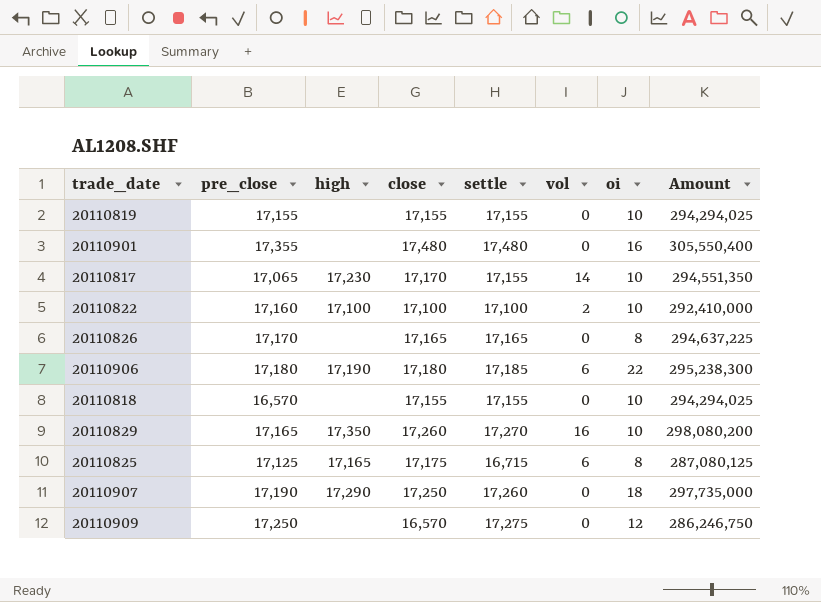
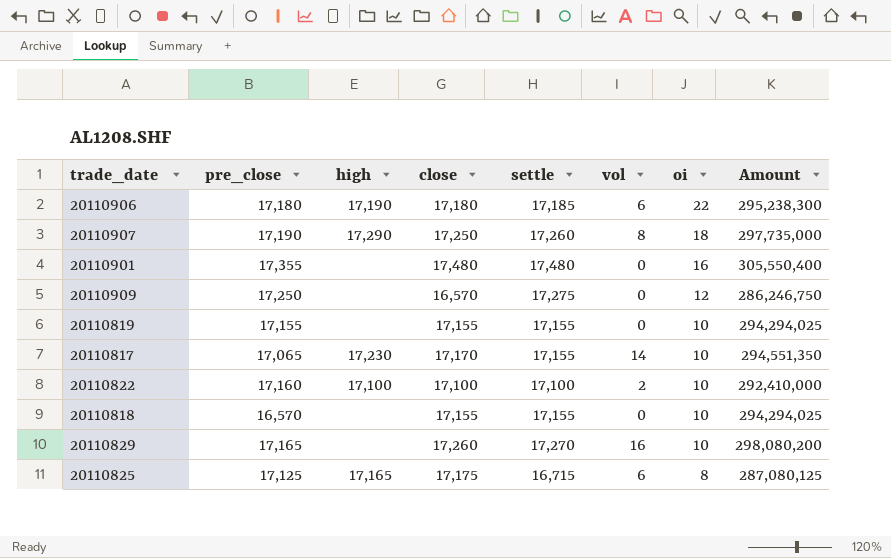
row order: none -> oi descending
row 20110826: 17,170 | none | 17,165 | 17,165 | 0 | 8 | 294,637,225 -> none
20110907 | vol: 0 -> 8
20110829 | high: 17,350 -> none

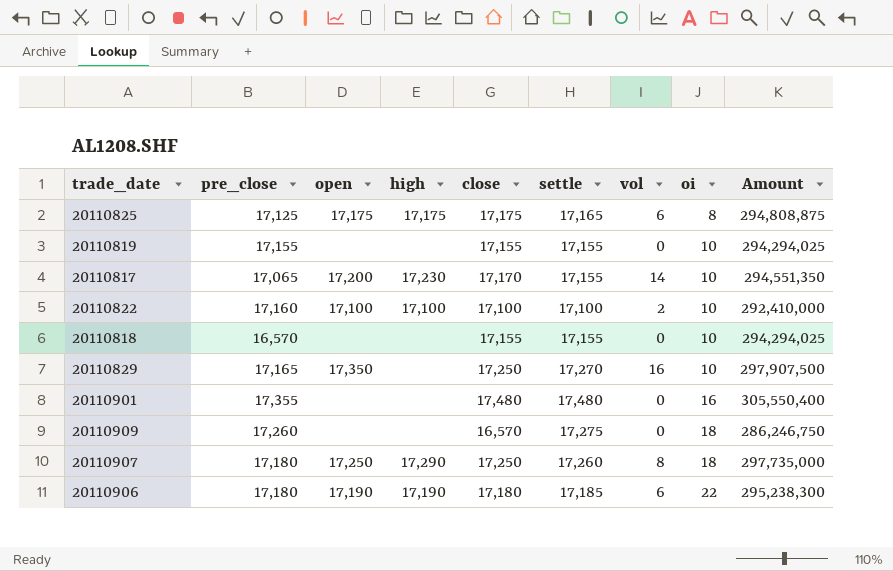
row order: oi descending -> oi ascending
column open | position: none -> 3
20110825 | high: 17,165 -> 17,175
20110825 | settle: 16,715 -> 17,165
20110825 | Amount: 287,080,125 -> 294,808,875
20110829 | close: 17,260 -> 17,250
20110829 | Amount: 298,080,200 -> 297,907,500
20110909 | pre_close: 17,250 -> 17,260
20110909 | oi: 12 -> 18
20110907 | pre_close: 17,190 -> 17,180

